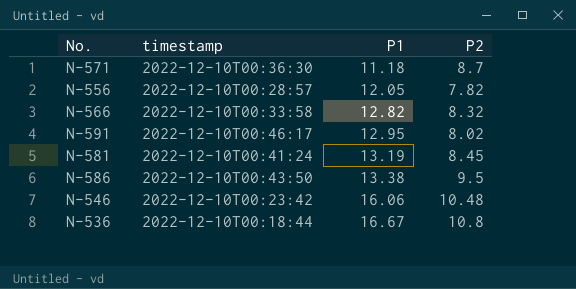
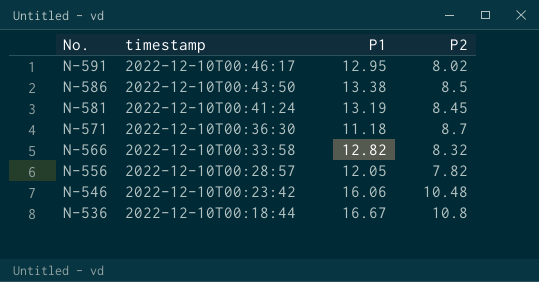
row order: P1 ascending -> No. descending
N-586 | P2: 9.5 -> 8.5

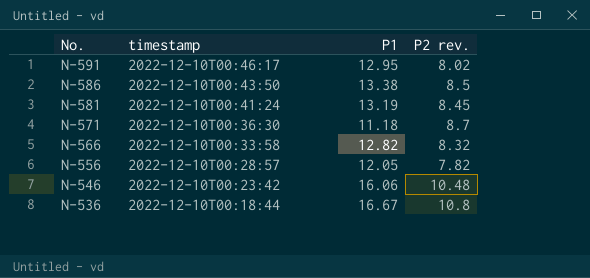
column name: P2 -> P2 rev.

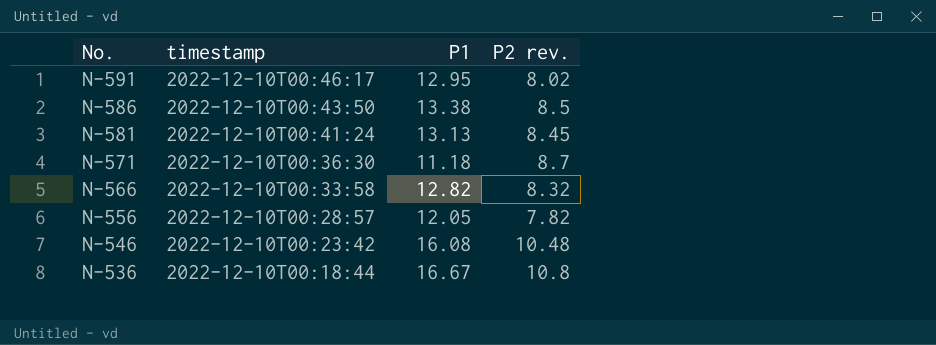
N-581 | P1: 13.19 -> 13.13
N-546 | P1: 16.06 -> 16.08

